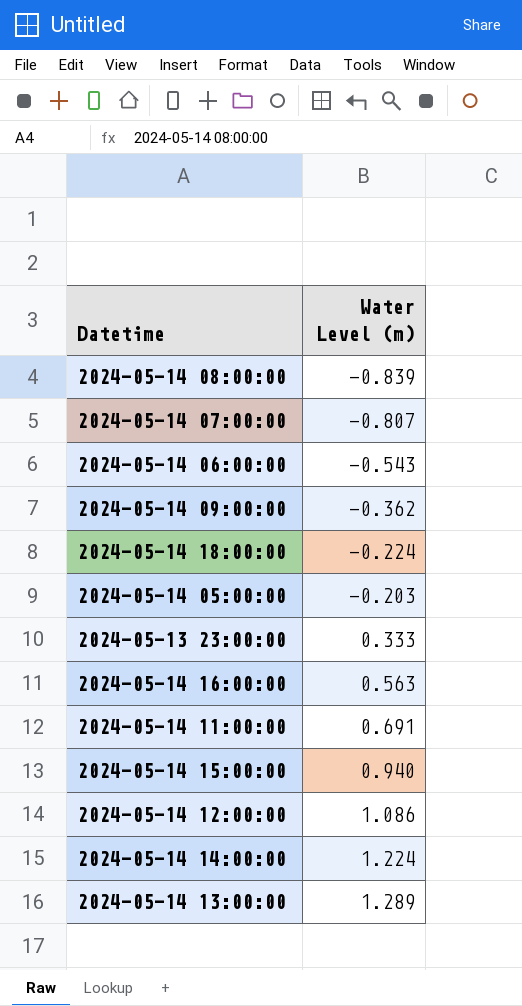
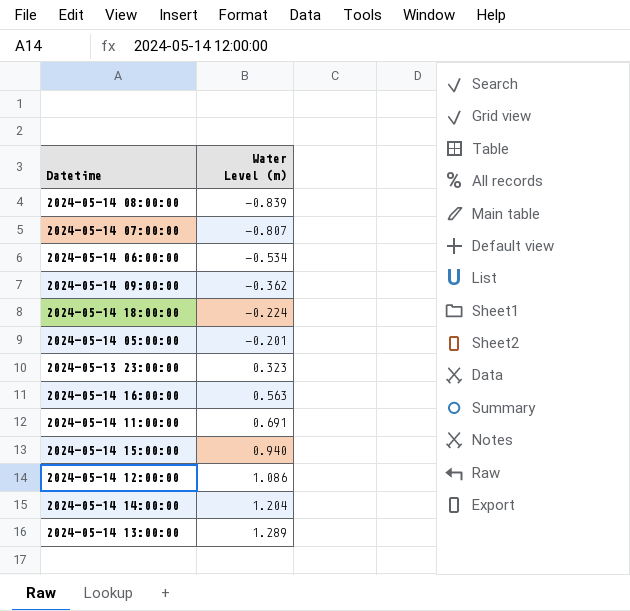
2024-05-14 06:00:00 | Water Level (m): -0.543 -> -0.534
2024-05-14 05:00:00 | Water Level (m): -0.203 -> -0.201
2024-05-13 23:00:00 | Water Level (m): 0.333 -> 0.323
2024-05-14 14:00:00 | Water Level (m): 1.224 -> 1.204

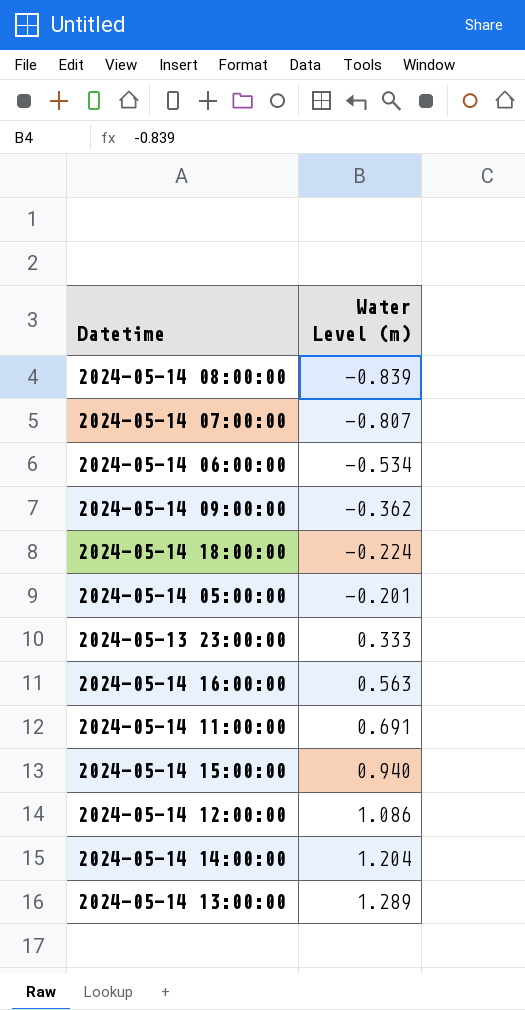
2024-05-13 23:00:00 | Water Level (m): 0.323 -> 0.333

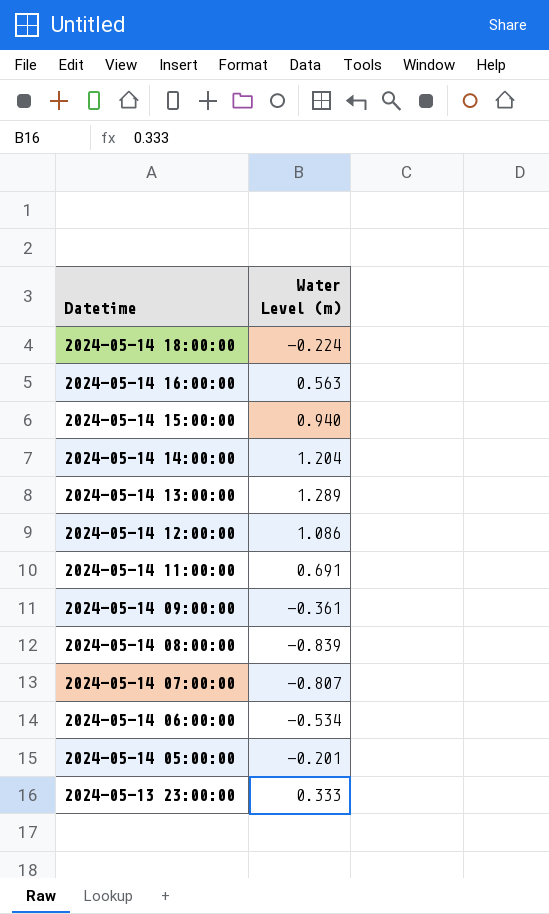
row order: Water Level (m) ascending -> Datetime descending
2024-05-14 09:00:00 | Water Level (m): -0.362 -> -0.361

